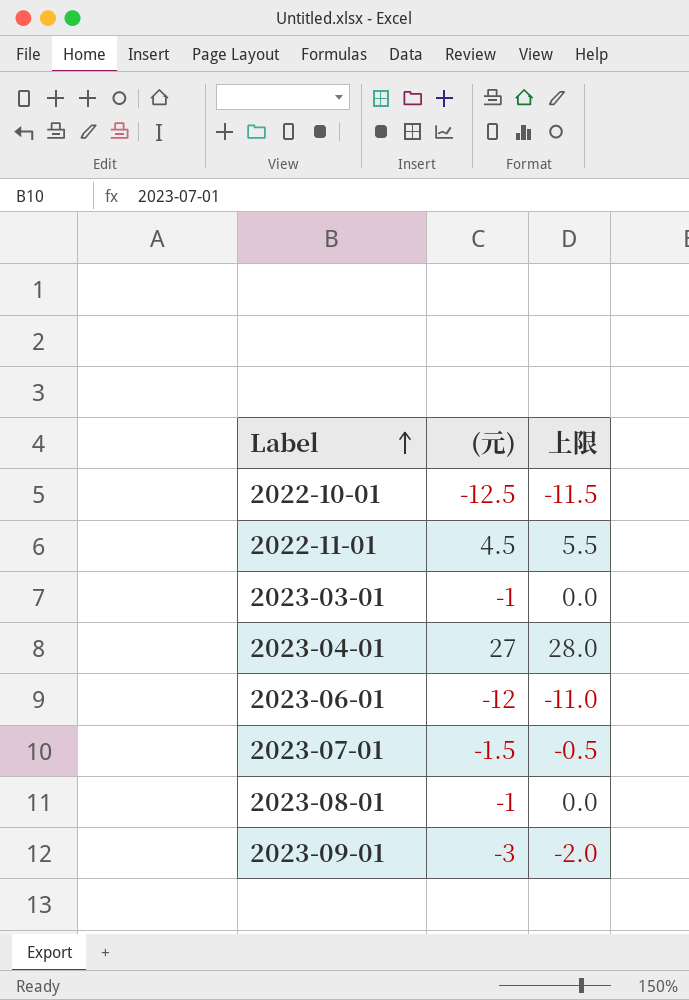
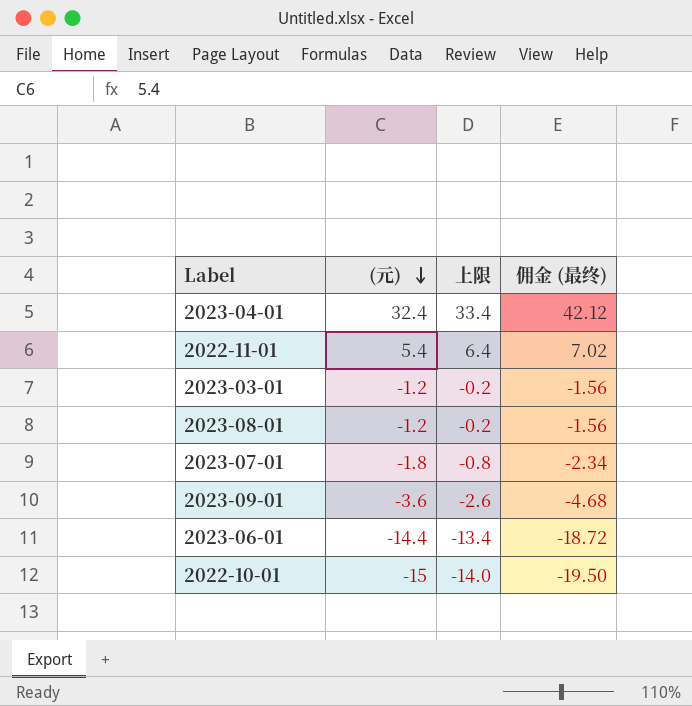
row order: Label ascending -> (元) descending
column 佣金 (最终) | formula: none -> [(元)] * 1.3
2023-04-01 | (元): 27 -> 32.4
2023-04-01 | 上限: 28.0 -> 33.4
2022-11-01 | (元): 4.5 -> 5.4
2022-11-01 | 上限: 5.5 -> 6.4
2023-03-01 | (元): -1 -> -1.2
2023-03-01 | 上限: 0.0 -> -0.2
2023-08-01 | (元): -1 -> -1.2
2023-08-01 | 上限: 0.0 -> -0.2
2023-07-01 | (元): -1.5 -> -1.8
2023-07-01 | 上限: -0.5 -> -0.8
2023-09-01 | (元): -3 -> -3.6
2023-09-01 | 上限: -2.0 -> -2.6
2023-06-01 | (元): -12 -> -14.4
2023-06-01 | 上限: -11.0 -> -13.4
2022-10-01 | (元): -12.5 -> -15
2022-10-01 | 上限: -11.5 -> -14.0

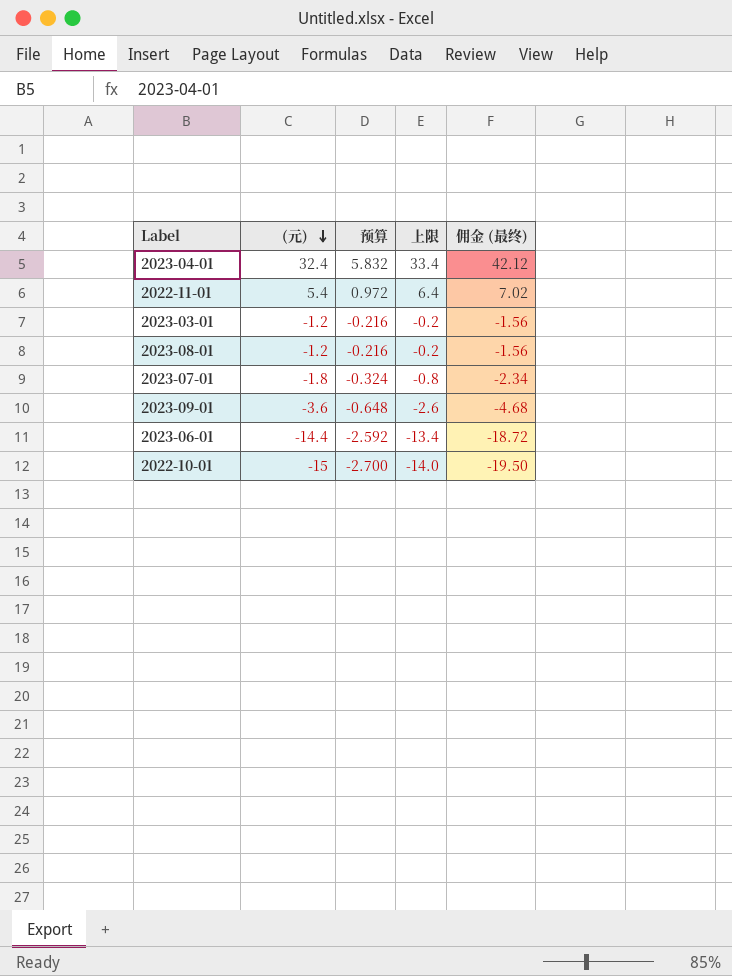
column 预算 | formula: none -> [(元)] * 0.18

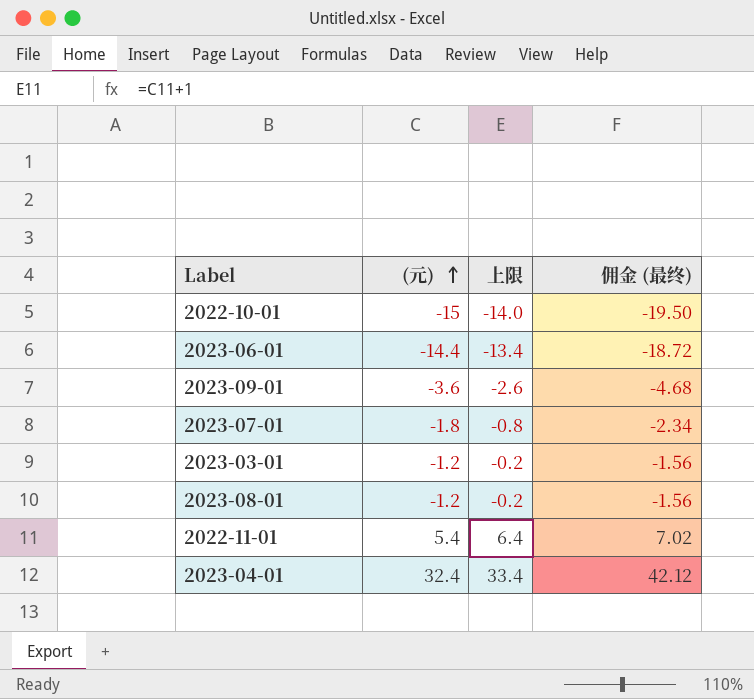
row order: (元) descending -> (元) ascending
column 预算 | formula: [(元)] * 0.18 -> none

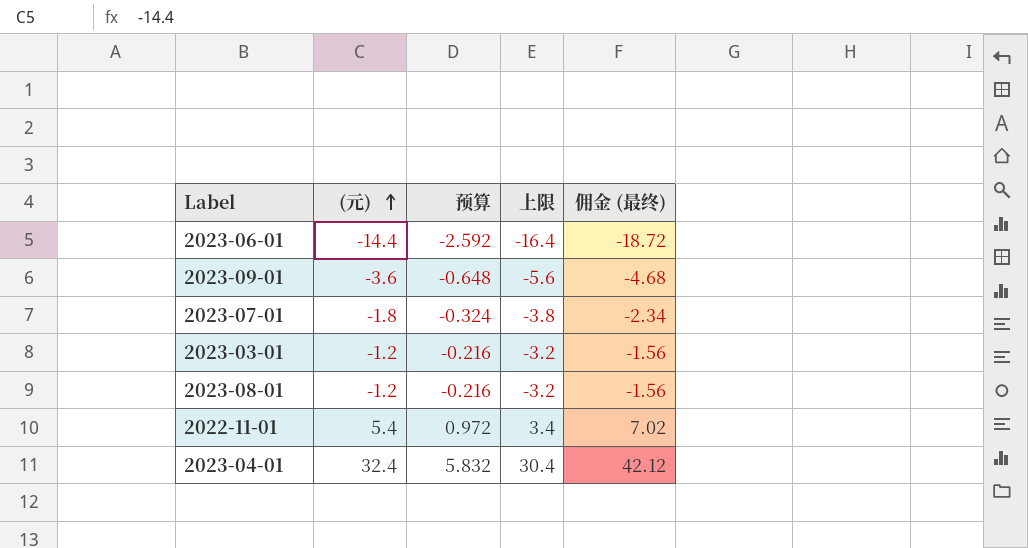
column 预算 | formula: none -> [(元)] * 0.18
column 上限 | formula: [(元)] + 1 -> [(元)] - 2
row 2022-10-01: -15 | -14.0 | -19.50 -> none

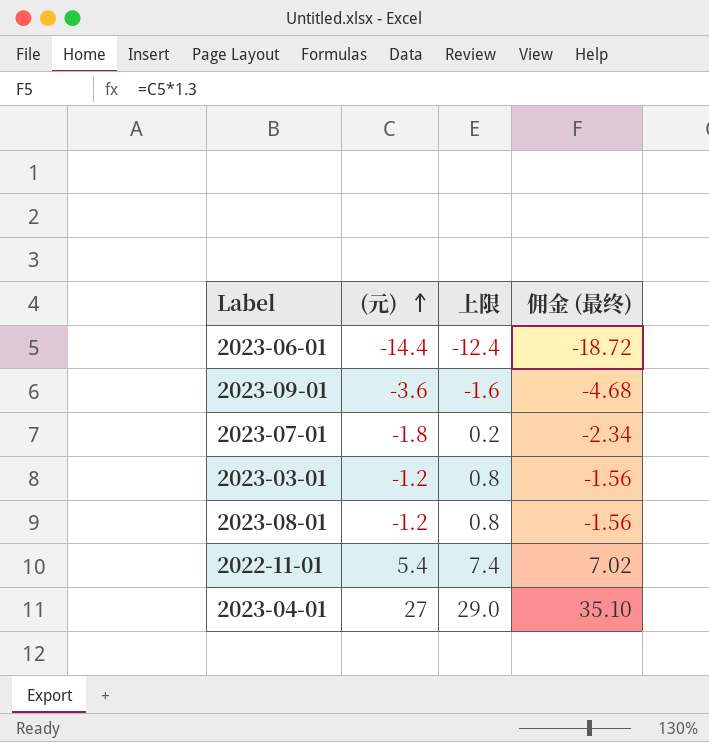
column 预算 | formula: [(元)] * 0.18 -> none
column 上限 | formula: [(元)] - 2 -> [(元)] + 2
2023-04-01 | (元): 32.4 -> 27
2023-04-01 | 佣金 (最终): 42.12 -> 35.10

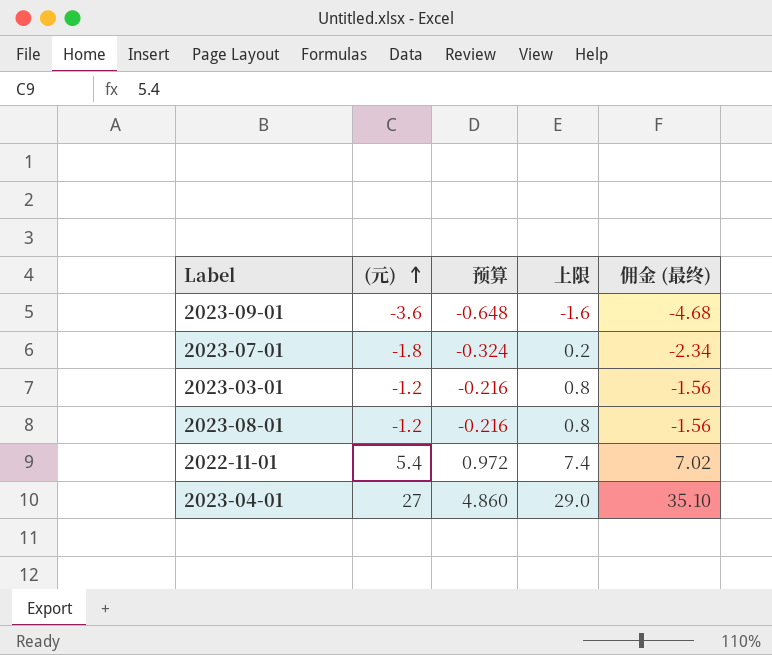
column 预算 | formula: none -> [(元)] * 0.18
row 2023-06-01: -14.4 | -12.4 | -18.72 -> none

